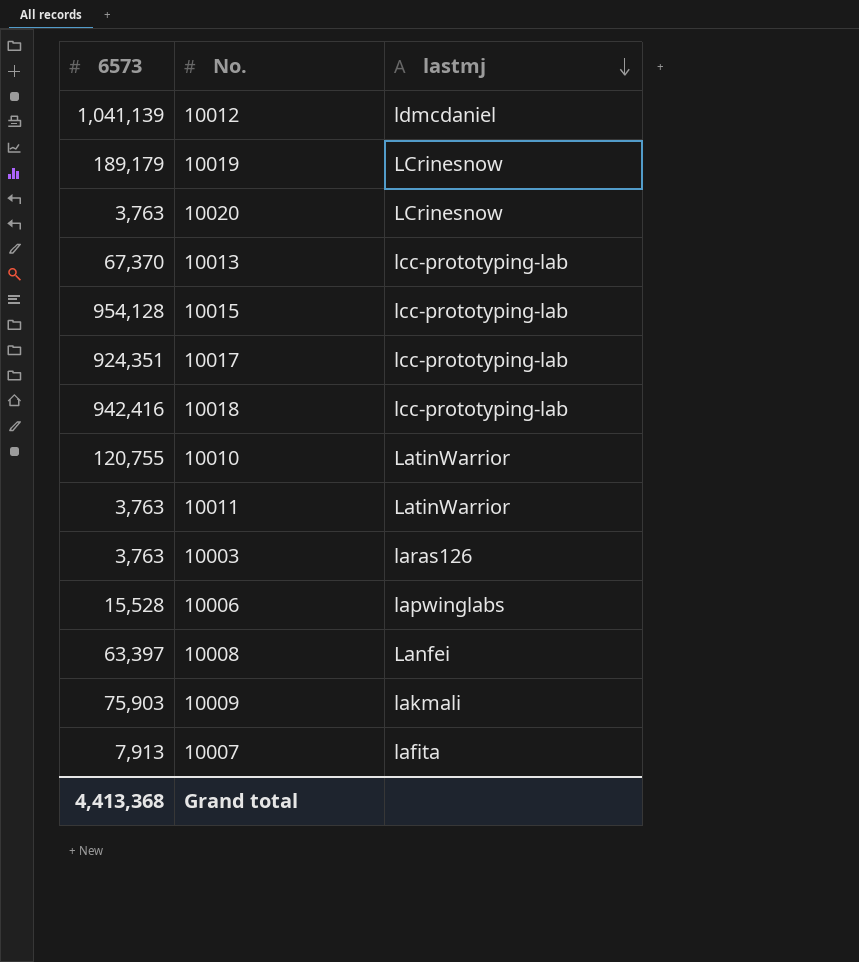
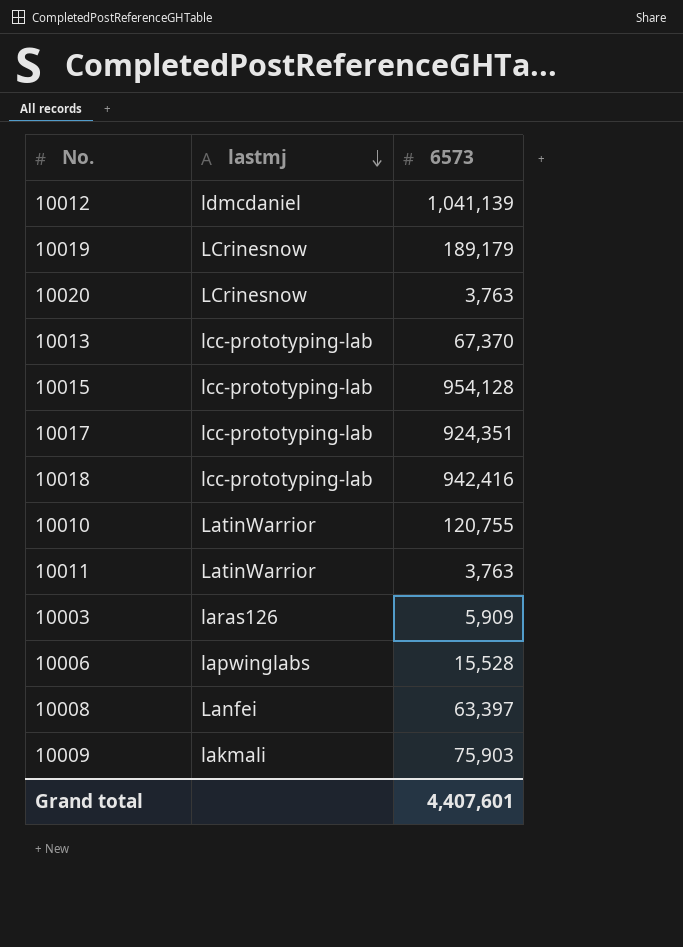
column 6573 | position: 1 -> 3
row 10007: 7,913 | lafita -> none
10003 | 6573: 3,763 -> 5,909
Grand total | 6573: 4,413,368 -> 4,407,601

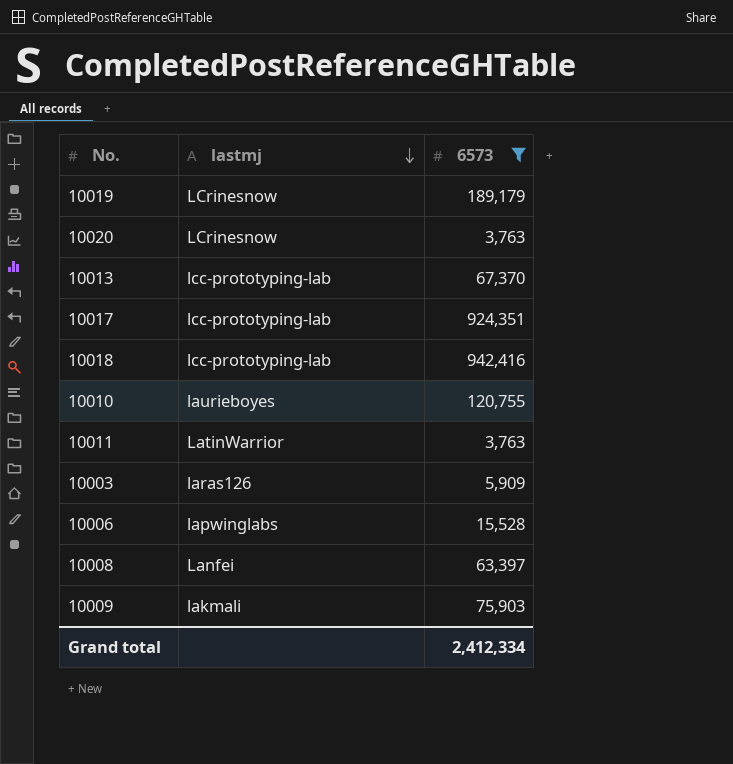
filter: none -> 6573 <= 942,416
10010 | lastmj: LatinWarrior -> laurieboyes
Grand total | 6573: 4,407,601 -> 2,412,334

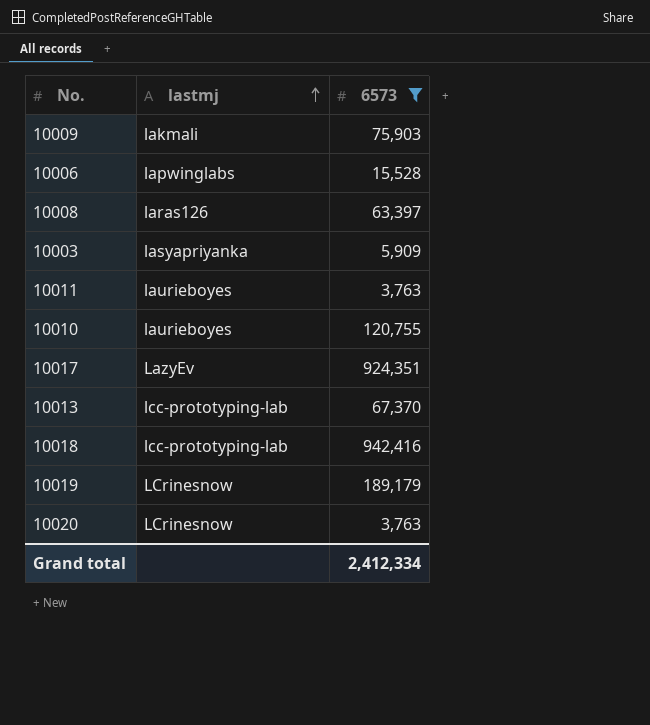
row order: lastmj descending -> lastmj ascending
10008 | lastmj: Lanfei -> laras126
10003 | lastmj: laras126 -> lasyapriyanka
10011 | lastmj: LatinWarrior -> laurieboyes
10017 | lastmj: lcc-prototyping-lab -> LazyEv

